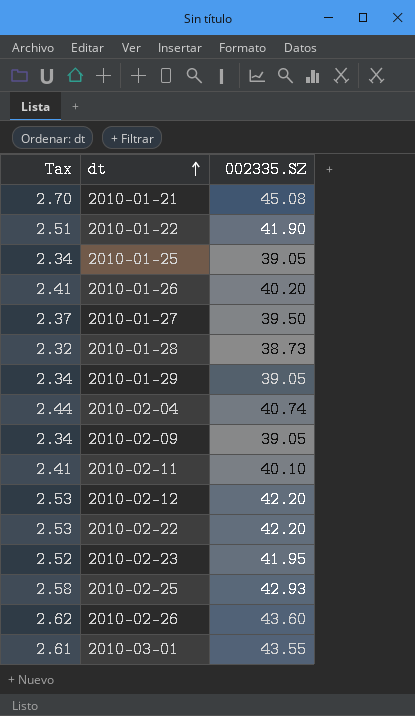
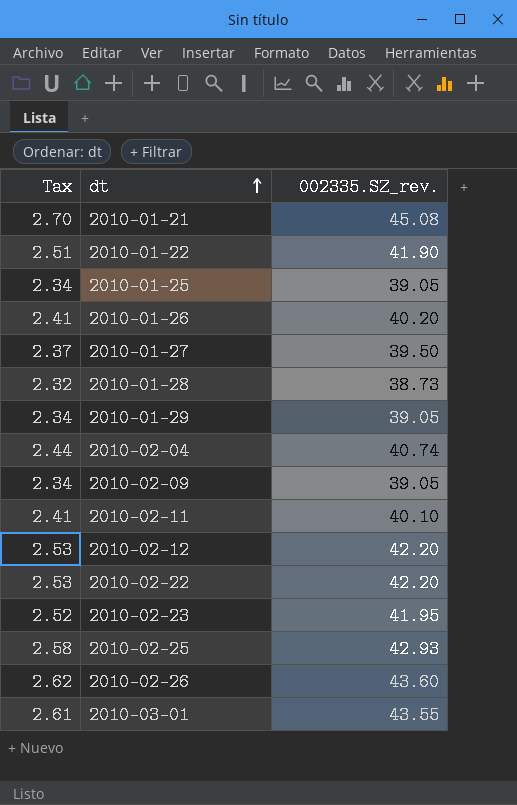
column name: 002335.SZ -> 002335.SZ_rev.

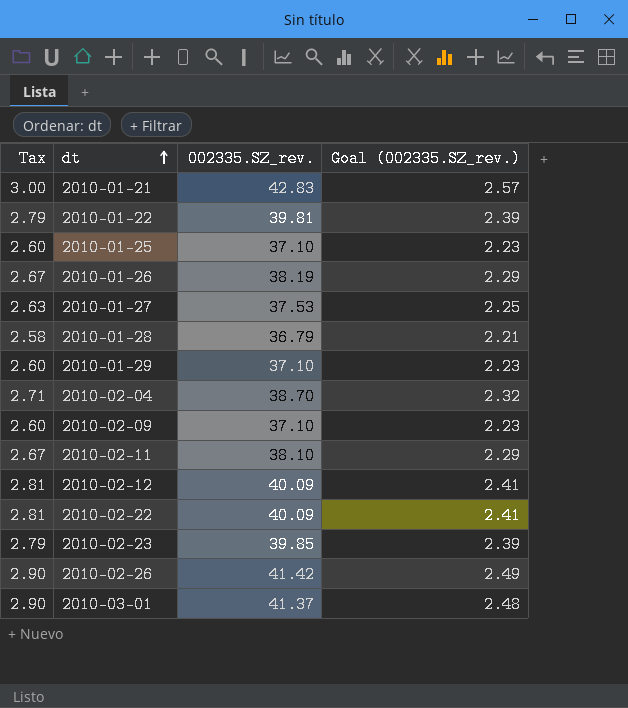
column Tax | formula: [002335.SZ_rev.] * 0.06 -> [002335.SZ_rev.] * 0.07
column Goal (002335.SZ_rev.) | formula: none -> [002335.SZ_rev.] * 0.06
row 2010-02-25: 2.58 | 42.93 -> none
2010-01-21 | 002335.SZ_rev.: 45.08 -> 42.83
2010-01-22 | 002335.SZ_rev.: 41.90 -> 39.81
2010-01-25 | 002335.SZ_rev.: 39.05 -> 37.10
2010-01-26 | 002335.SZ_rev.: 40.20 -> 38.19
2010-01-27 | 002335.SZ_rev.: 39.50 -> 37.53
2010-01-28 | 002335.SZ_rev.: 38.73 -> 36.79
2010-01-29 | 002335.SZ_rev.: 39.05 -> 37.10
2010-02-04 | 002335.SZ_rev.: 40.74 -> 38.70
2010-02-09 | 002335.SZ_rev.: 39.05 -> 37.10
2010-02-11 | 002335.SZ_rev.: 40.10 -> 38.10
2010-02-12 | 002335.SZ_rev.: 42.20 -> 40.09
2010-02-22 | 002335.SZ_rev.: 42.20 -> 40.09
2010-02-23 | 002335.SZ_rev.: 41.95 -> 39.85
2010-02-26 | 002335.SZ_rev.: 43.60 -> 41.42
2010-03-01 | 002335.SZ_rev.: 43.55 -> 41.37

